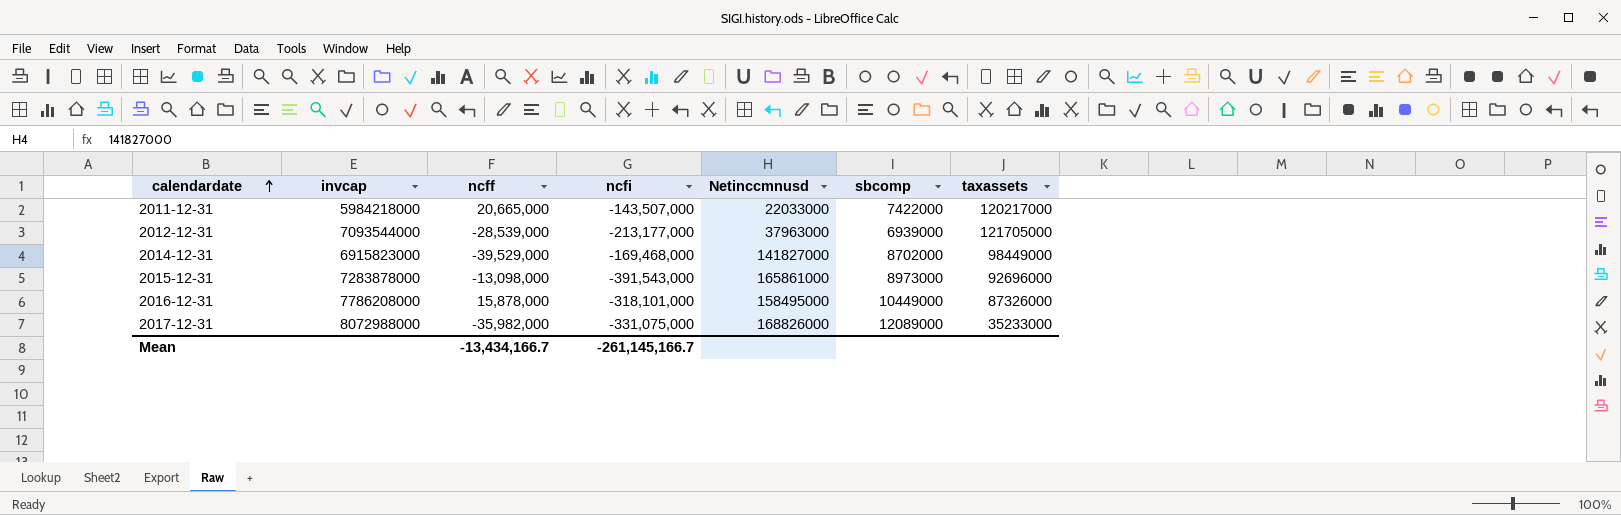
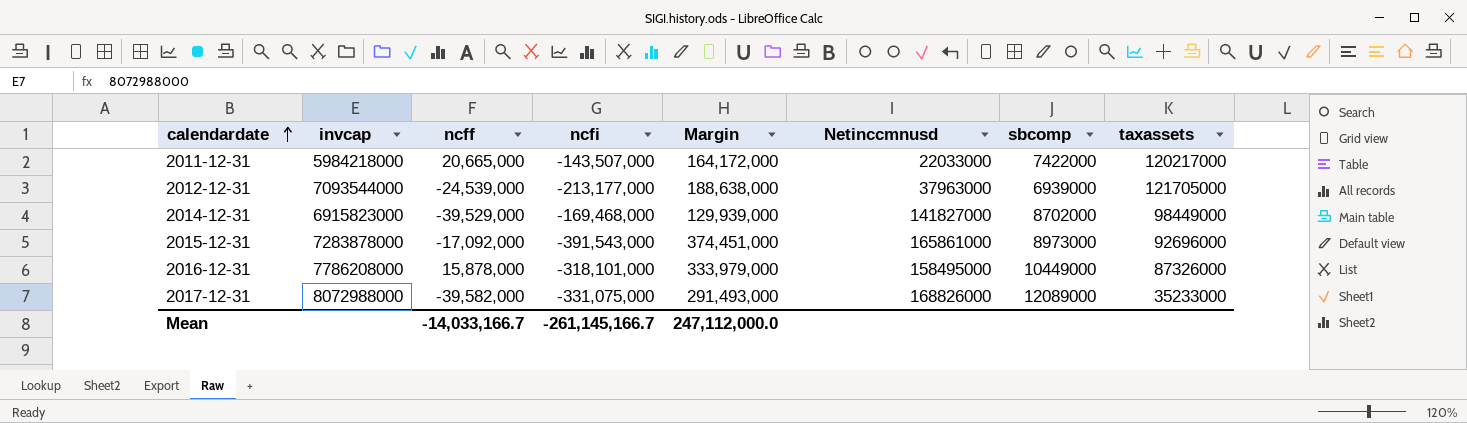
column Margin | formula: none -> [ncff] - [ncfi]
2012-12-31 | ncff: -28,539,000 -> -24,539,000
2015-12-31 | ncff: -13,098,000 -> -17,092,000
2017-12-31 | ncff: -35,982,000 -> -39,582,000
Mean | ncff: -13,434,166.7 -> -14,033,166.7

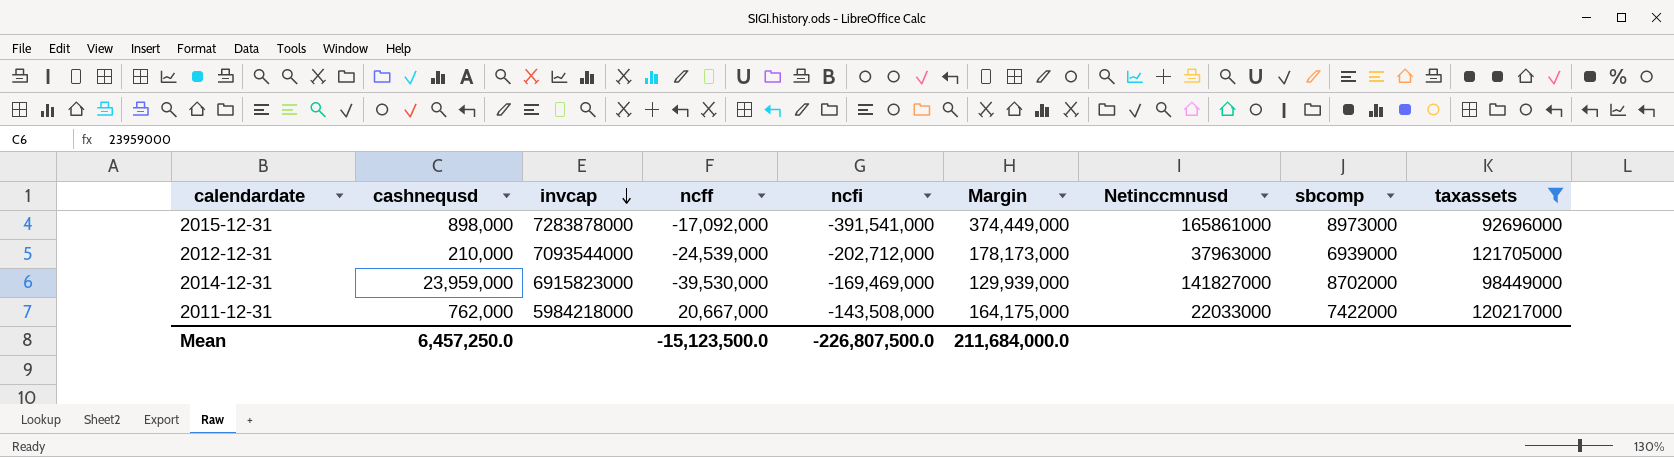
filter: none -> taxassets >= 92696000
row order: calendardate ascending -> invcap descending
column cashnequsd | position: none -> 2
2015-12-31 | ncfi: -391,543,000 -> -391,541,000
2015-12-31 | Margin: 374,451,000 -> 374,449,000
2012-12-31 | ncfi: -213,177,000 -> -202,712,000
2012-12-31 | Margin: 188,638,000 -> 178,173,000
2014-12-31 | ncff: -39,529,000 -> -39,530,000
2014-12-31 | ncfi: -169,468,000 -> -169,469,000
2011-12-31 | ncff: 20,665,000 -> 20,667,000
2011-12-31 | ncfi: -143,507,000 -> -143,508,000
2011-12-31 | Margin: 164,172,000 -> 164,175,000
Mean | ncff: -14,033,166.7 -> -15,123,500.0
Mean | ncfi: -261,145,166.7 -> -226,807,500.0
Mean | Margin: 247,112,000.0 -> 211,684,000.0

